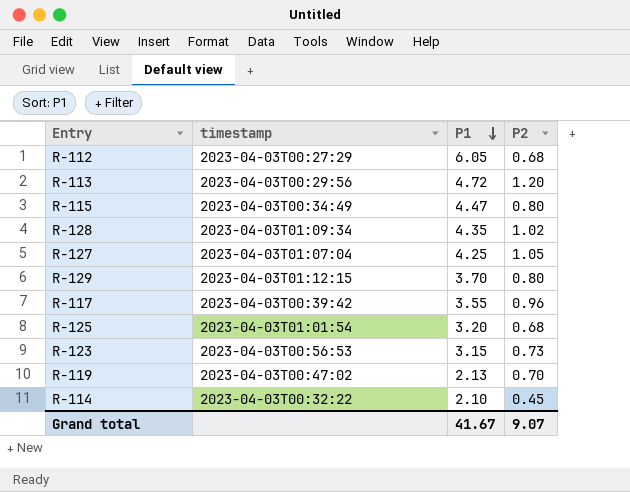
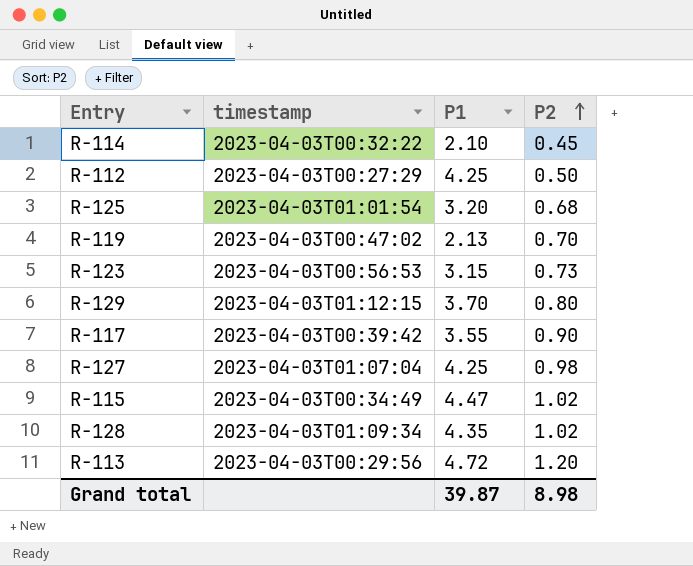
row order: P1 descending -> P2 ascending
R-112 | P1: 6.05 -> 4.25
R-112 | P2: 0.68 -> 0.50
R-117 | P2: 0.96 -> 0.90
R-127 | P2: 1.05 -> 0.98
R-115 | P2: 0.80 -> 1.02
Grand total | P1: 41.67 -> 39.87
Grand total | P2: 9.07 -> 8.98

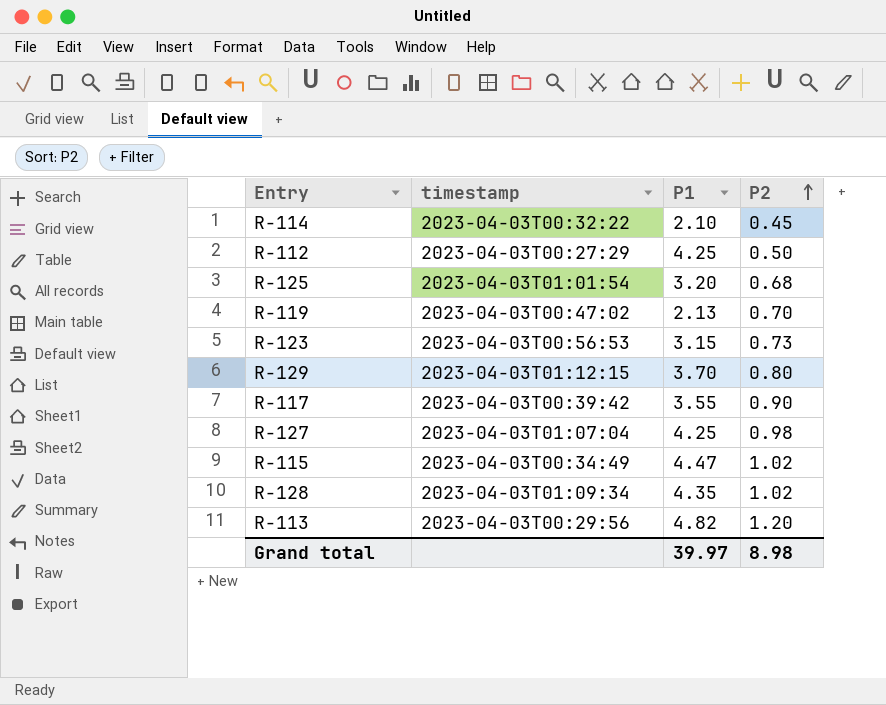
R-113 | P1: 4.72 -> 4.82
Grand total | P1: 39.87 -> 39.97

